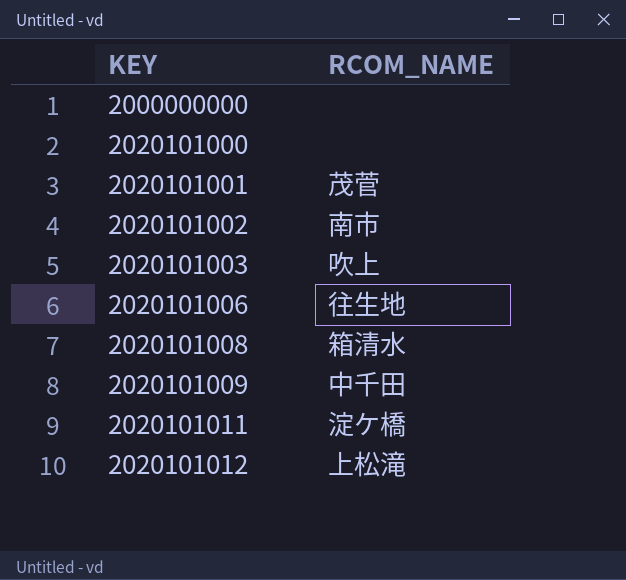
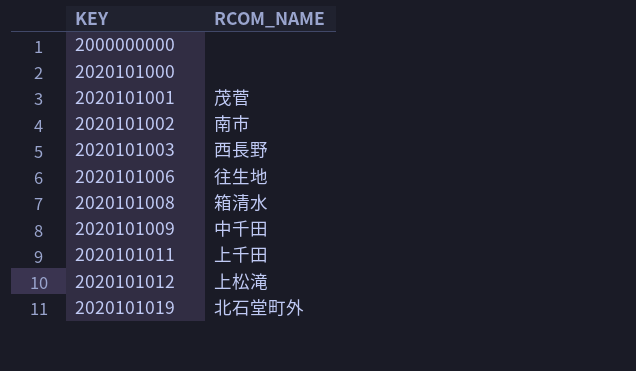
2020101003 | RCOM_NAME: 吹上 -> 西長野
2020101011 | RCOM_NAME: 淀ケ橋 -> 上千田
row 2020101019: none -> 北石堂町外

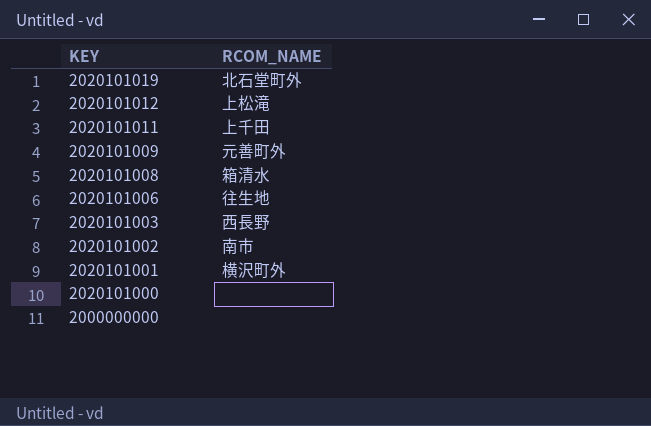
row order: KEY ascending -> KEY descending
2020101009 | RCOM_NAME: 中千田 -> 元善町外
2020101001 | RCOM_NAME: 茂菅 -> 横沢町外

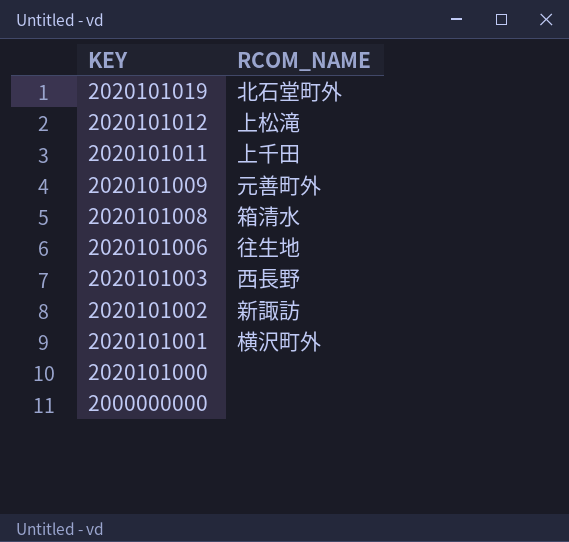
2020101002 | RCOM_NAME: 南市 -> 新諏訪

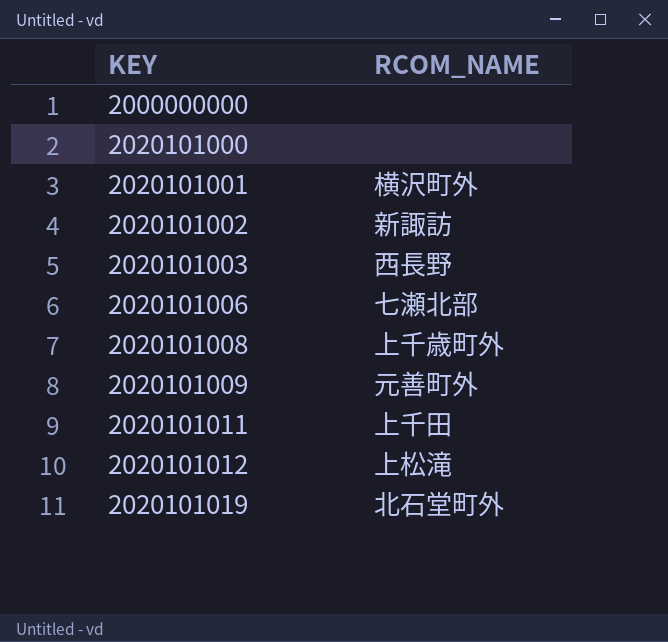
row order: KEY descending -> KEY ascending
2020101006 | RCOM_NAME: 往生地 -> 七瀬北部
2020101008 | RCOM_NAME: 箱清水 -> 上千歳町外

